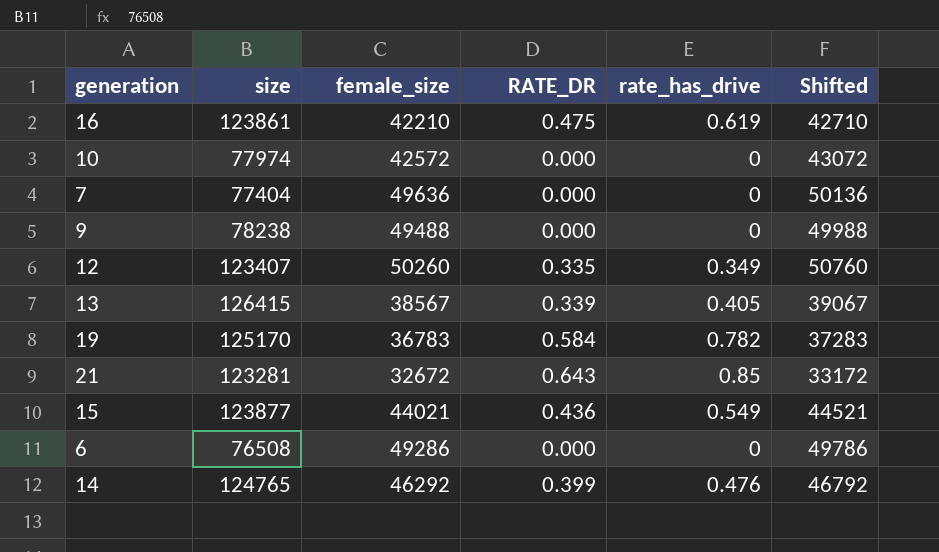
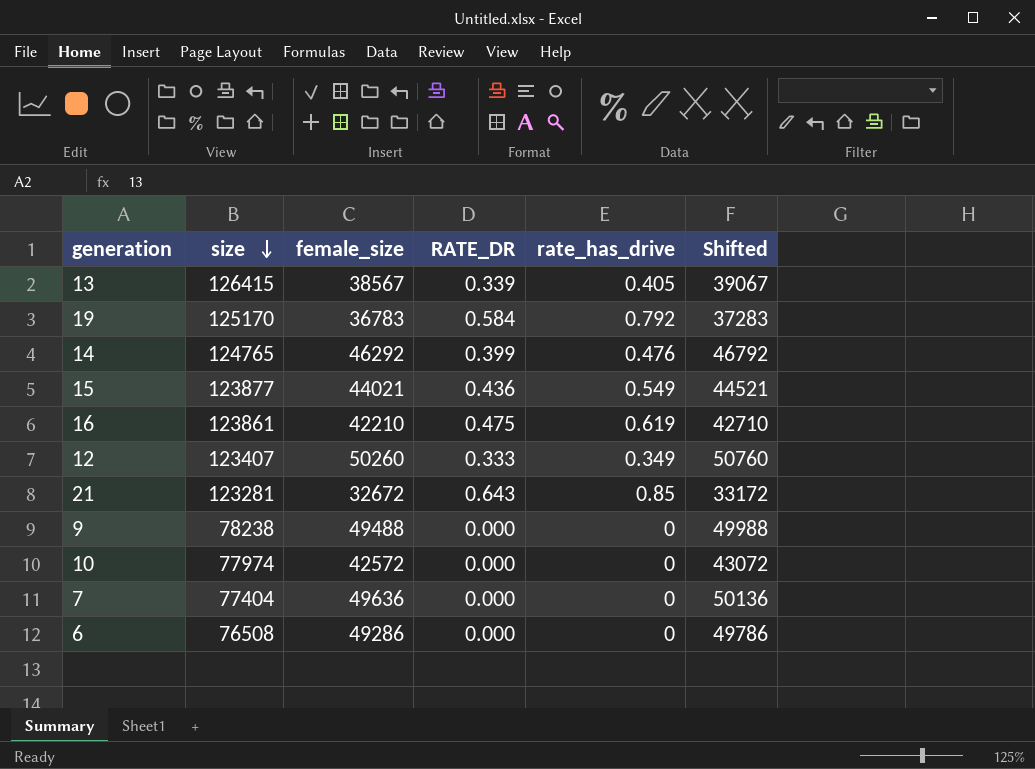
row order: none -> size descending
19 | rate_has_drive: 0.782 -> 0.792
12 | RATE_DR: 0.335 -> 0.333

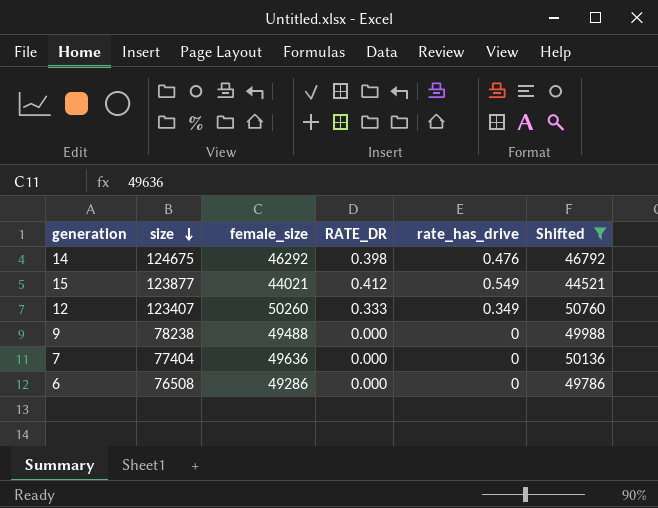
filter: none -> Shifted >= 44521
14 | size: 124765 -> 124675
14 | RATE_DR: 0.399 -> 0.398
15 | RATE_DR: 0.436 -> 0.412

